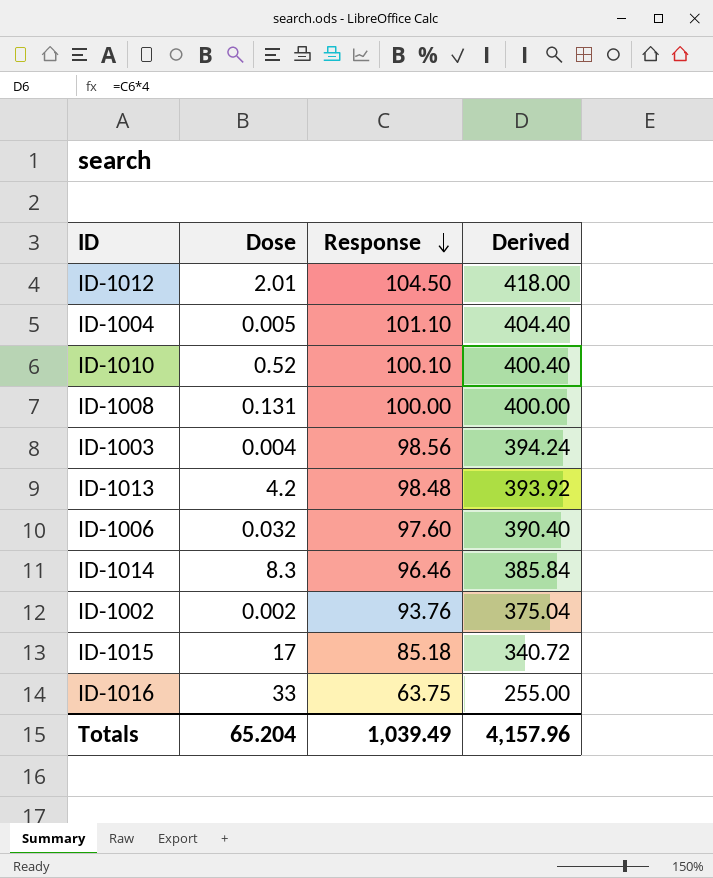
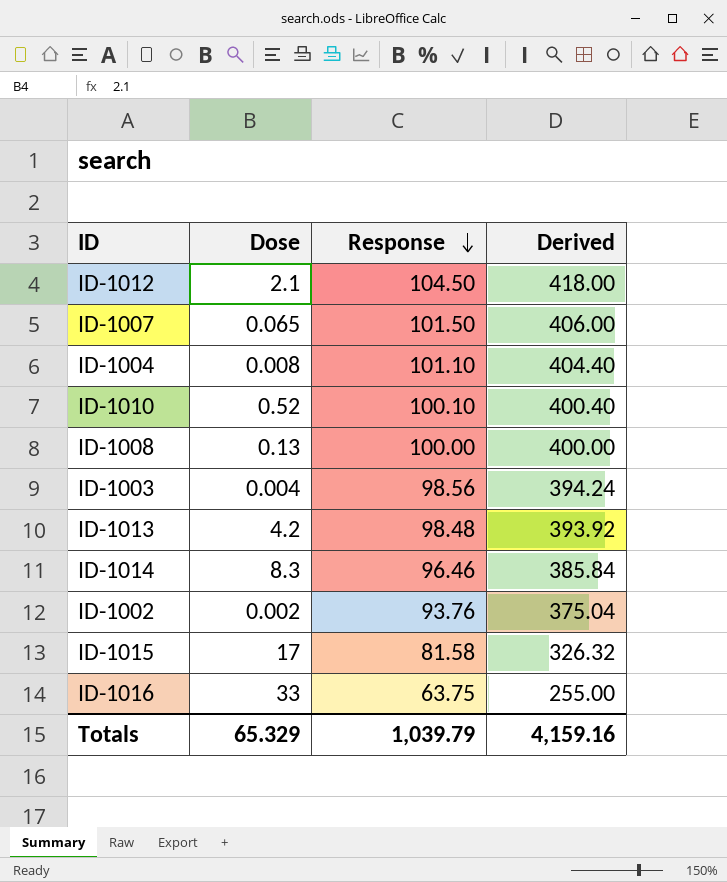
row ID-1006: 0.032 | 97.60 | 390.40 -> none
ID-1012 | Dose: 2.01 -> 2.1
row ID-1007: none -> 0.065 | 101.50 | 406.00
ID-1004 | Dose: 0.005 -> 0.008
ID-1008 | Dose: 0.131 -> 0.13
ID-1015 | Response: 85.18 -> 81.58
ID-1015 | Derived: 340.72 -> 326.32
Totals | Dose: 65.204 -> 65.329
Totals | Response: 1,039.49 -> 1,039.79
Totals | Derived: 4,157.96 -> 4,159.16

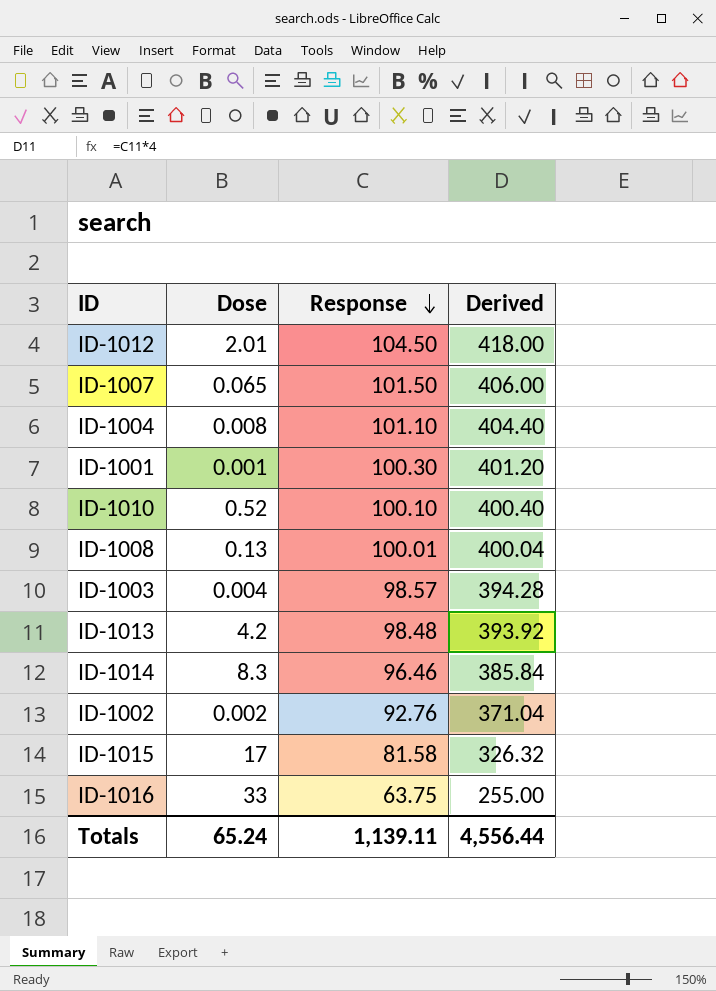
ID-1012 | Dose: 2.1 -> 2.01
row ID-1001: none -> 0.001 | 100.30 | 401.20
ID-1008 | Response: 100.00 -> 100.01
ID-1008 | Derived: 400.00 -> 400.04
ID-1003 | Response: 98.56 -> 98.57
ID-1003 | Derived: 394.24 -> 394.28
ID-1002 | Response: 93.76 -> 92.76
ID-1002 | Derived: 375.04 -> 371.04
Totals | Dose: 65.329 -> 65.24
Totals | Response: 1,039.79 -> 1,139.11
Totals | Derived: 4,159.16 -> 4,556.44

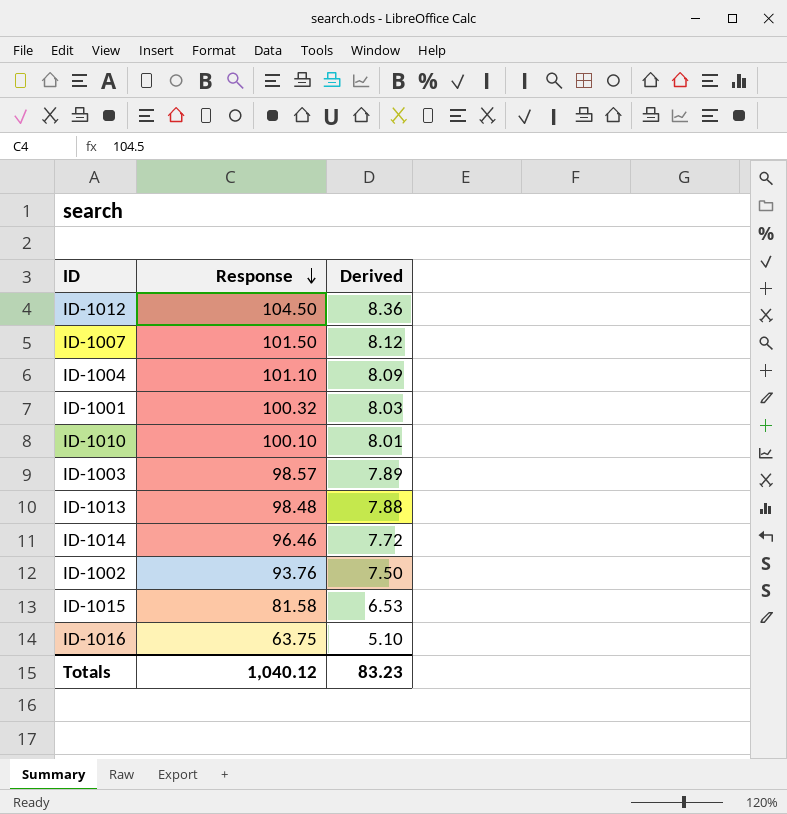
column Dose | position: 2 -> none
column Derived | formula: [Response] * 4 -> [Response] * 0.08
row ID-1008: 0.13 | 100.01 | 400.04 -> none
ID-1001 | Response: 100.30 -> 100.32
ID-1002 | Response: 92.76 -> 93.76
Totals | Response: 1,139.11 -> 1,040.12
Totals | Derived: 4,556.44 -> 83.23

